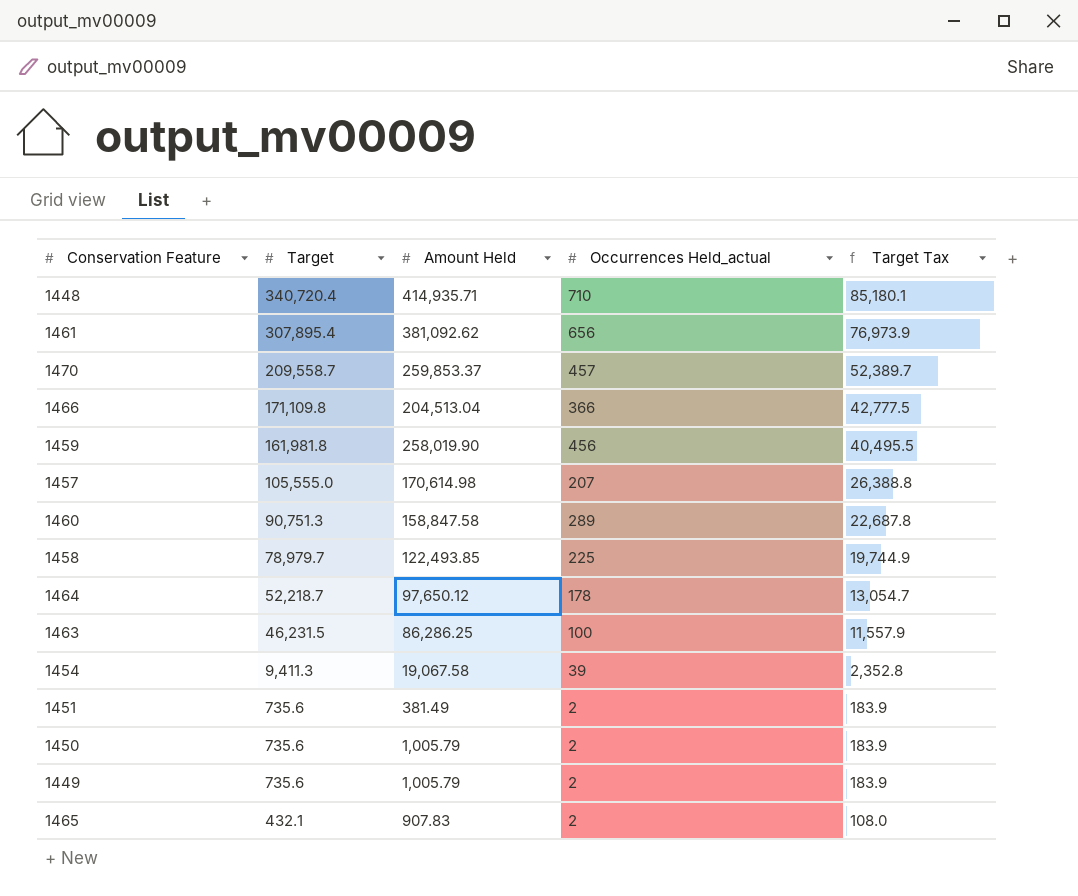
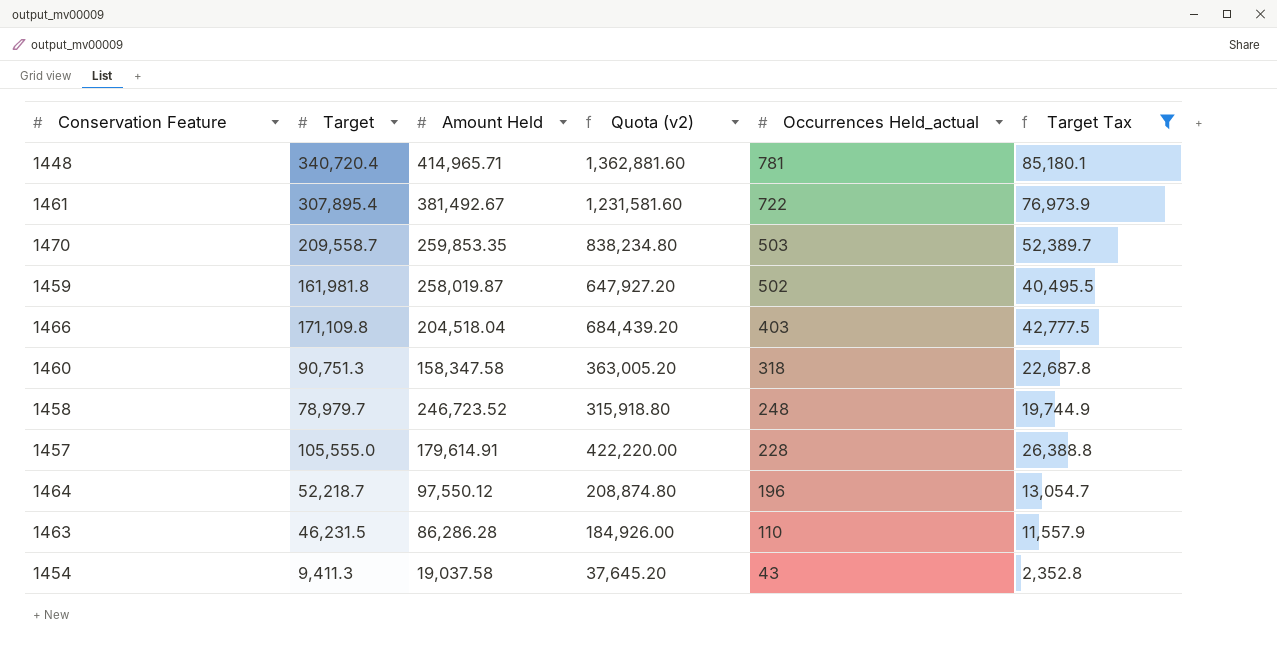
filter: none -> Target Tax >= 2,352.8
row order: Target descending -> Occurrences Held_actual descending
column Quota (v2) | formula: none -> [Target] * 4
1448 | Amount Held: 414,935.71 -> 414,965.71
1448 | Occurrences Held_actual: 710 -> 781
1461 | Amount Held: 381,092.62 -> 381,492.67
1461 | Occurrences Held_actual: 656 -> 722
1470 | Amount Held: 259,853.37 -> 259,853.35
1470 | Occurrences Held_actual: 457 -> 503
1459 | Amount Held: 258,019.90 -> 258,019.87
1459 | Occurrences Held_actual: 456 -> 502
1466 | Amount Held: 204,513.04 -> 204,518.04
1466 | Occurrences Held_actual: 366 -> 403
1460 | Amount Held: 158,847.58 -> 158,347.58
1460 | Occurrences Held_actual: 289 -> 318
1458 | Amount Held: 122,493.85 -> 246,723.52
1458 | Occurrences Held_actual: 225 -> 248
1457 | Amount Held: 170,614.98 -> 179,614.91
1457 | Occurrences Held_actual: 207 -> 228
1464 | Amount Held: 97,650.12 -> 97,550.12
1464 | Occurrences Held_actual: 178 -> 196
1463 | Amount Held: 86,286.25 -> 86,286.28
1463 | Occurrences Held_actual: 100 -> 110
1454 | Amount Held: 19,067.58 -> 19,037.58
1454 | Occurrences Held_actual: 39 -> 43

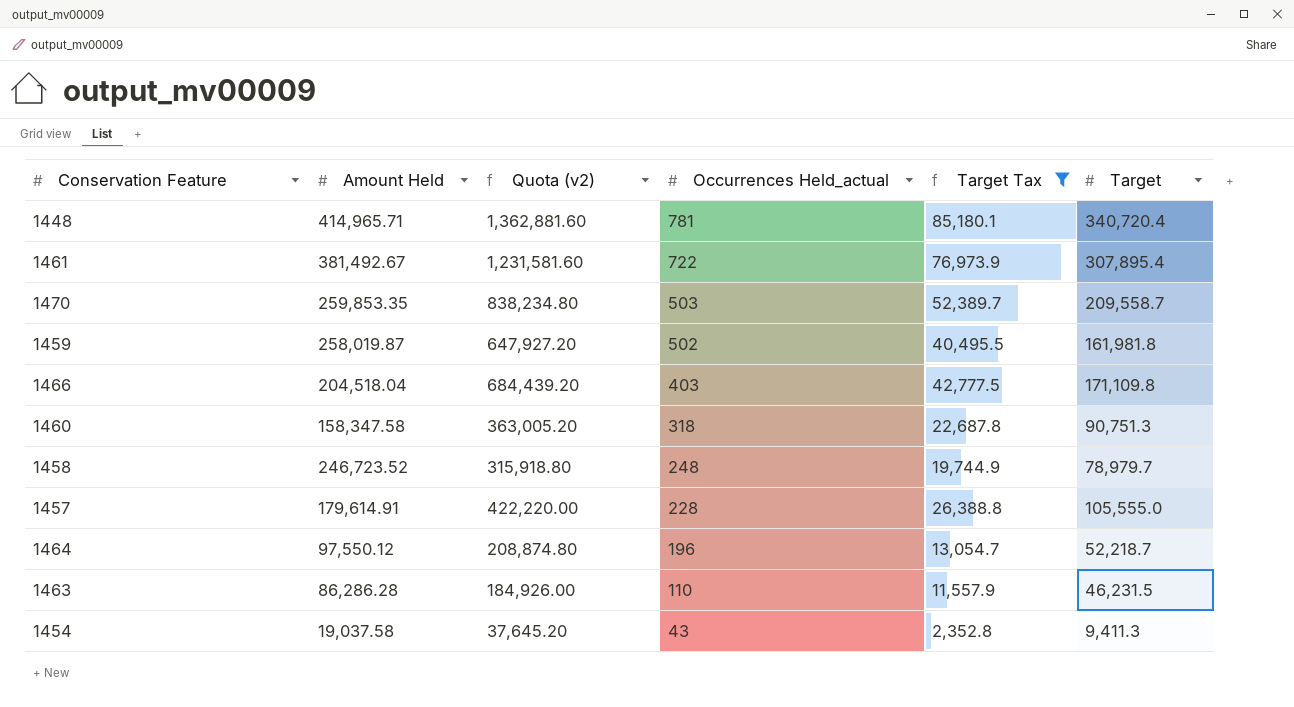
column Target | position: 2 -> 6

